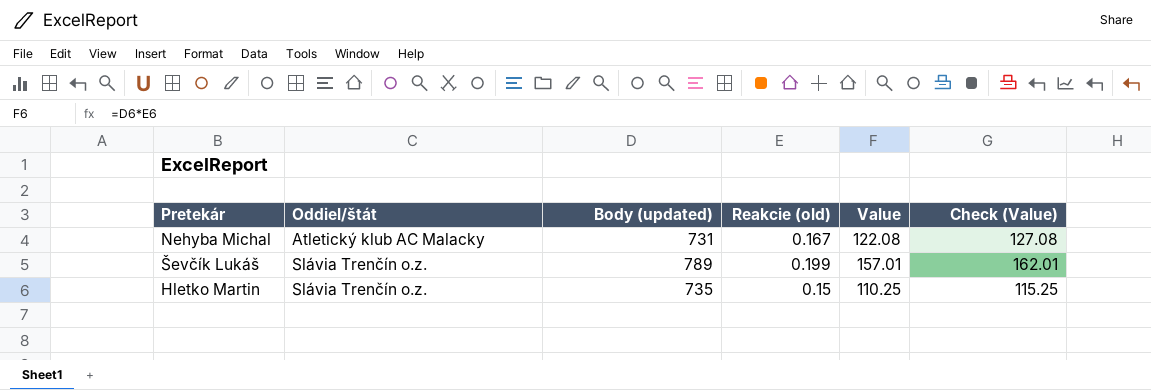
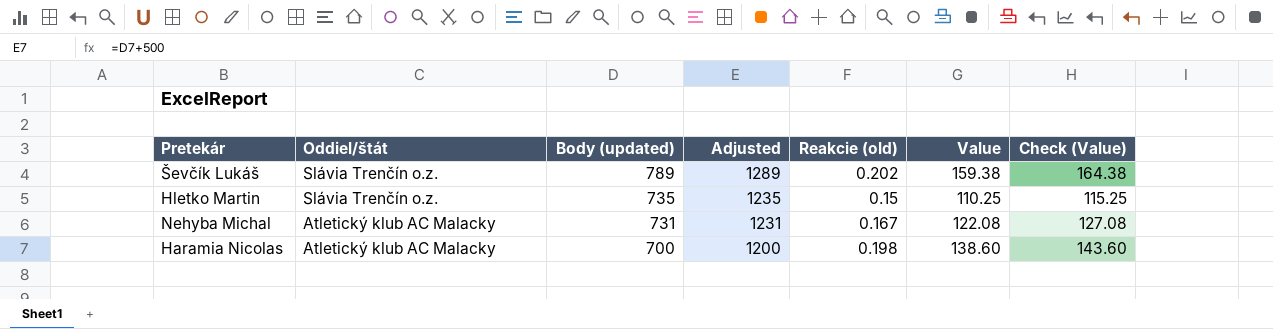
row order: Oddiel/štát ascending -> Oddiel/štát descending
column Adjusted | formula: none -> [Body (updated)] + 500
Ševčík Lukáš | Reakcie (old): 0.199 -> 0.202
Ševčík Lukáš | Value: 157.01 -> 159.38
Ševčík Lukáš | Check (Value): 162.01 -> 164.38
row Haramia Nicolas: none -> Atletický klub AC Malacky | 700 | 1200 | 0.198 | 138.60 | 143.60

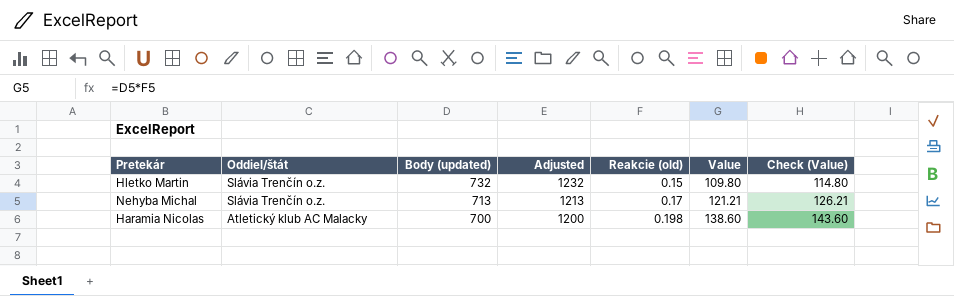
row Ševčík Lukáš: Slávia Trenčín o.z. | 789 | 1289 | 0.202 | 159.38 | 164.38 -> none
Hletko Martin | Body (updated): 735 -> 732
Hletko Martin | Adjusted: 1235 -> 1232
Hletko Martin | Value: 110.25 -> 109.80
Hletko Martin | Check (Value): 115.25 -> 114.80
Nehyba Michal | Oddiel/štát: Atletický klub AC Malacky -> Slávia Trenčín o.z.
Nehyba Michal | Body (updated): 731 -> 713
Nehyba Michal | Adjusted: 1231 -> 1213
Nehyba Michal | Reakcie (old): 0.167 -> 0.17
Nehyba Michal | Value: 122.08 -> 121.21
Nehyba Michal | Check (Value): 127.08 -> 126.21

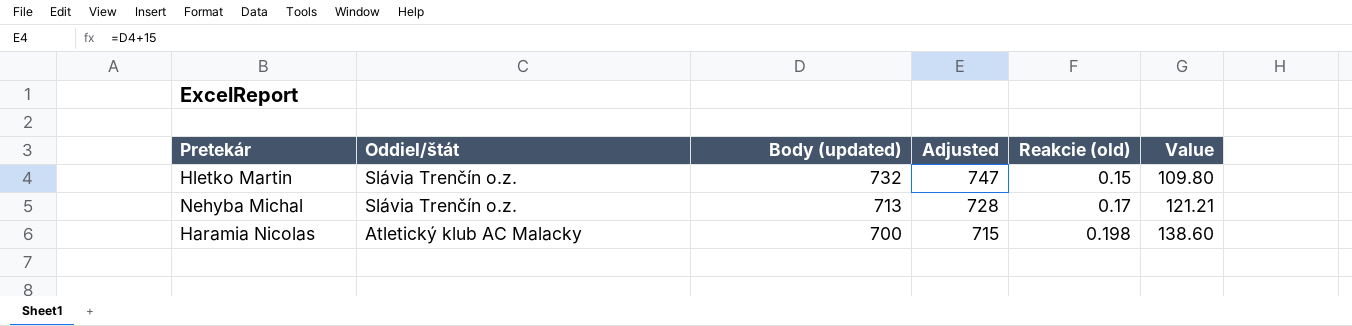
column Check (Value) | formula: [Value] + 5 -> none
column Adjusted | formula: [Body (updated)] + 500 -> [Body (updated)] + 15

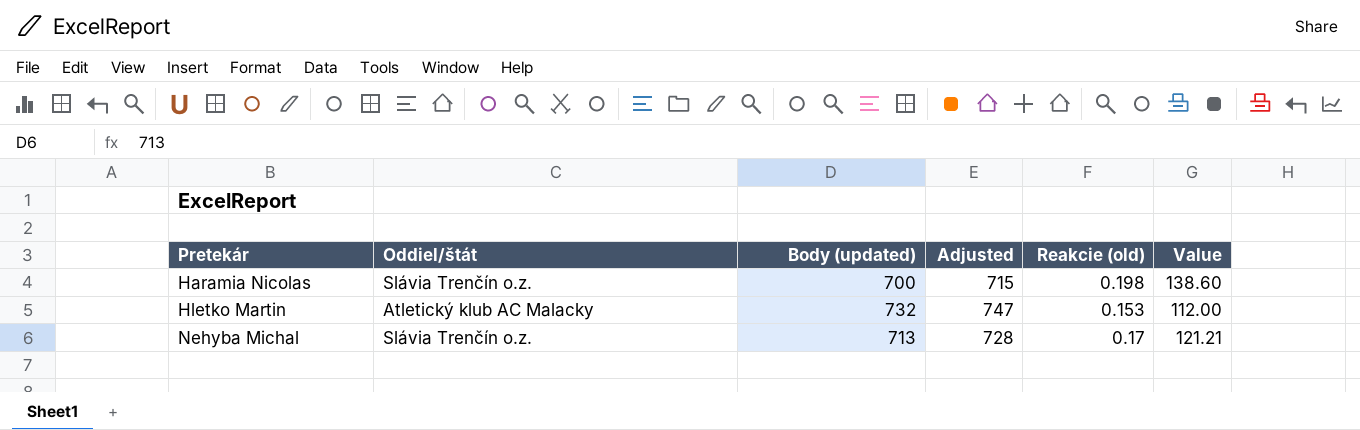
row order: Oddiel/štát descending -> Pretekár ascending
Haramia Nicolas | Oddiel/štát: Atletický klub AC Malacky -> Slávia Trenčín o.z.
Hletko Martin | Oddiel/štát: Slávia Trenčín o.z. -> Atletický klub AC Malacky
Hletko Martin | Reakcie (old): 0.15 -> 0.153
Hletko Martin | Value: 109.80 -> 112.00

